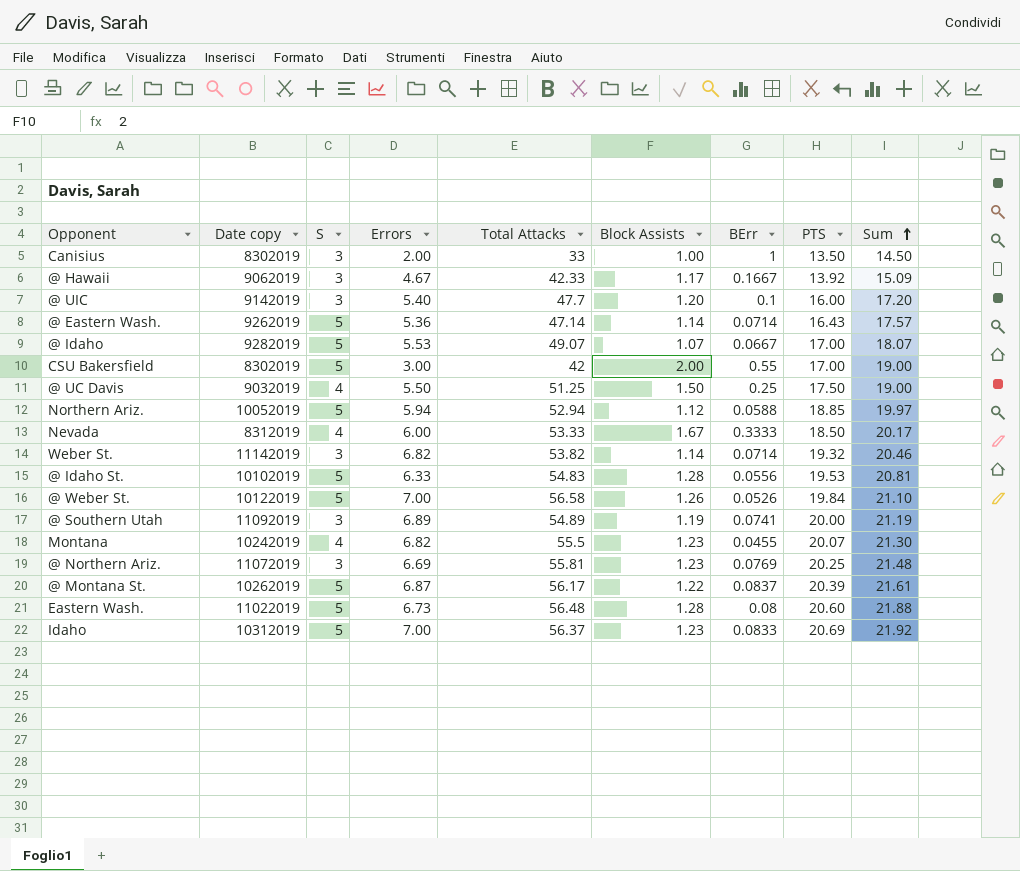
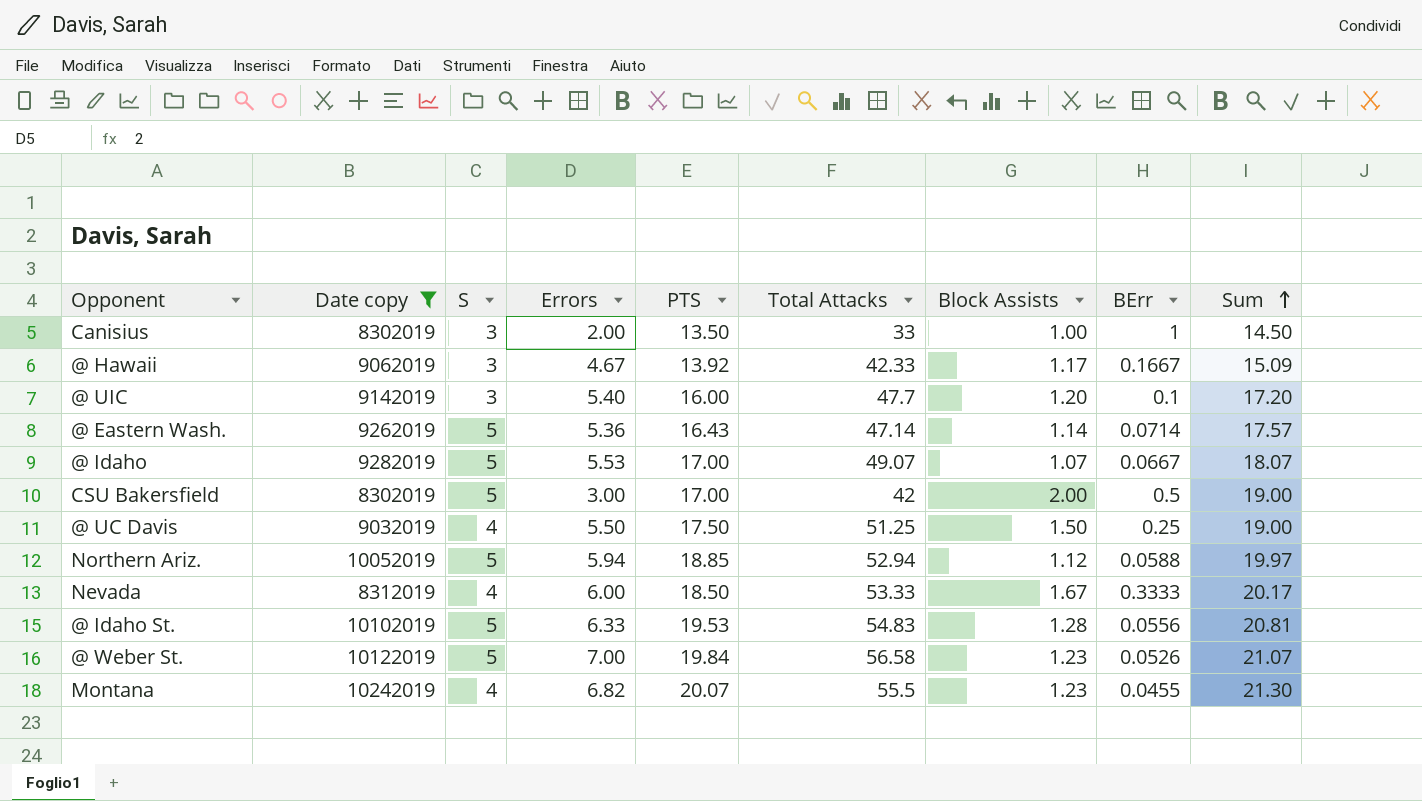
filter: none -> Date copy <= 10242019
column PTS | position: 8 -> 5
CSU Bakersfield | BErr: 0.55 -> 0.5
@ Weber St. | Block Assists: 1.26 -> 1.23
@ Weber St. | Sum: 21.10 -> 21.07

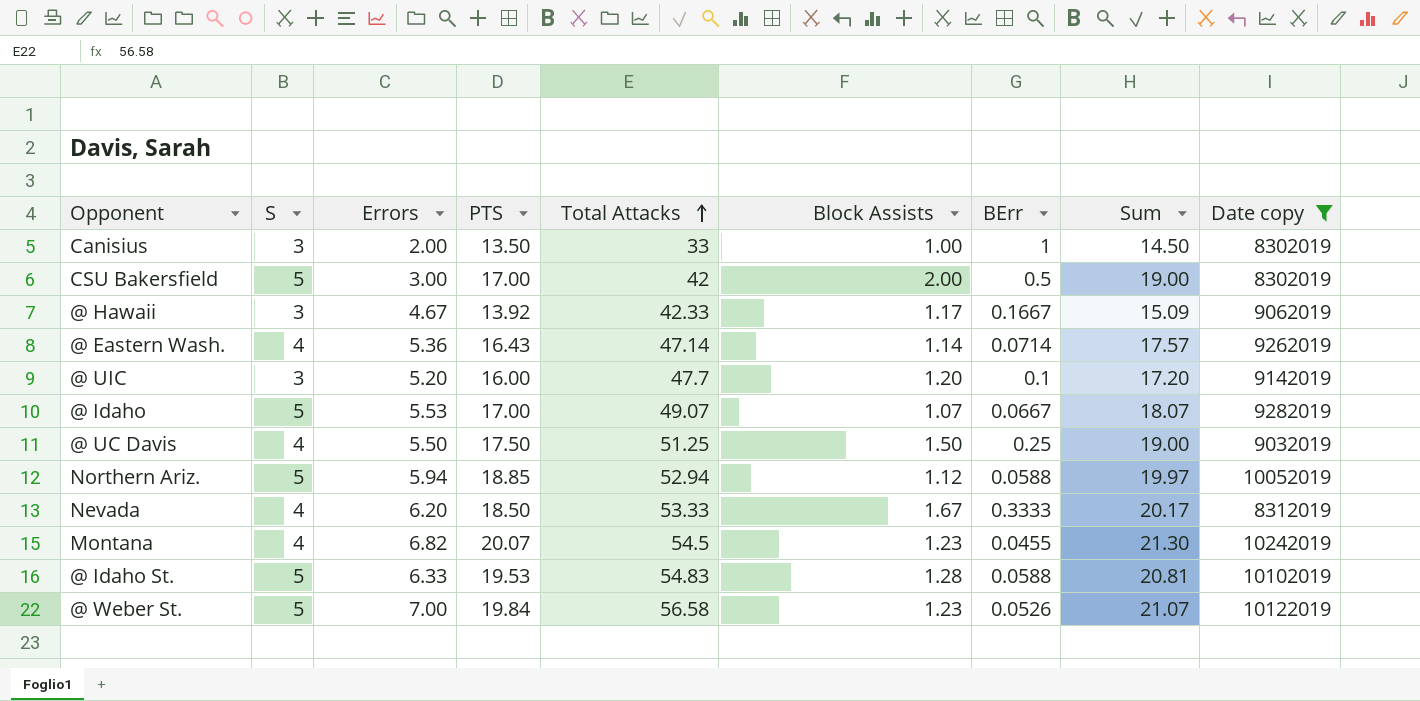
row order: Sum ascending -> Total Attacks ascending
column Date copy | position: 2 -> 9
@ Eastern Wash. | S: 5 -> 4
@ UIC | Errors: 5.40 -> 5.20
Nevada | Errors: 6.00 -> 6.20
Montana | Total Attacks: 55.5 -> 54.5
@ Idaho St. | BErr: 0.0556 -> 0.0588

